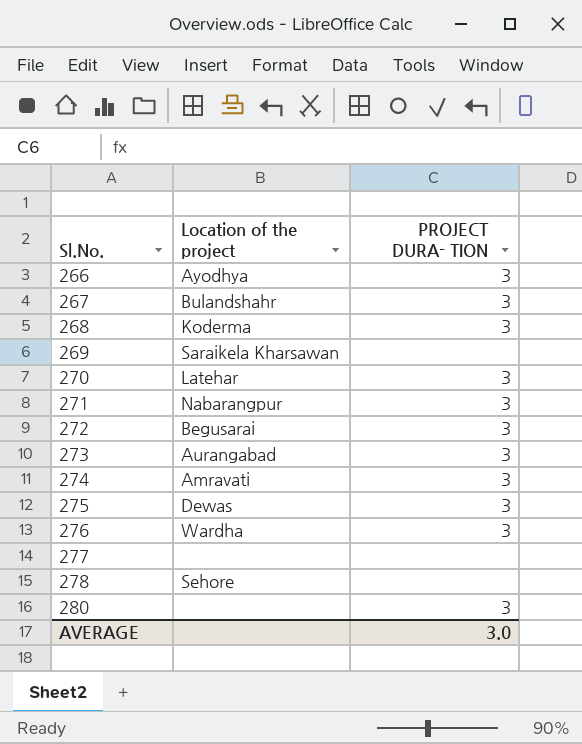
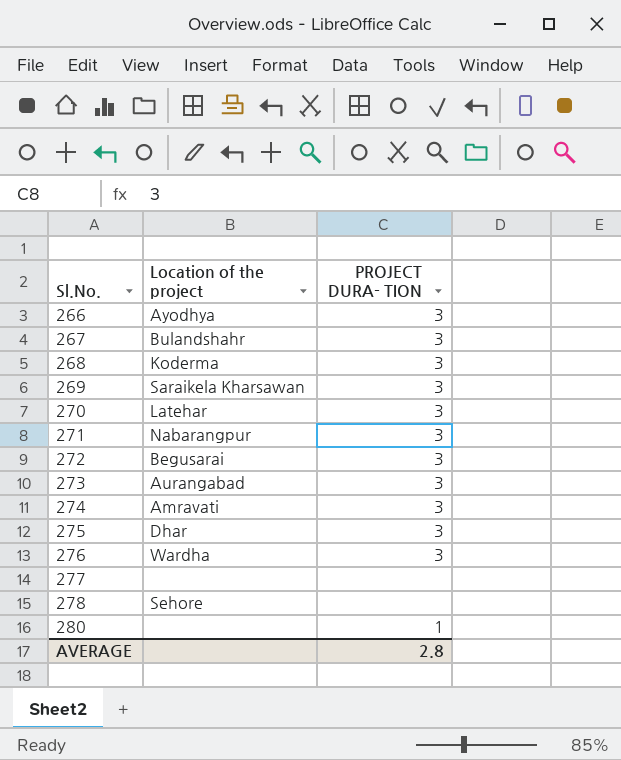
269 | PROJECT DURA- TION: none -> 3
275 | Location of the project: Dewas -> Dhar
280 | PROJECT DURA- TION: 3 -> 1
AVERAGE | PROJECT DURA- TION: 3.0 -> 2.8

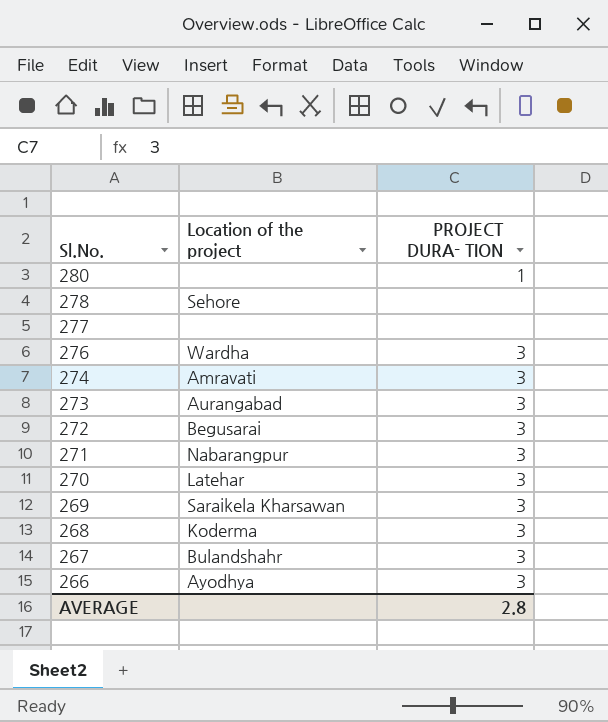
row order: Sl.No. ascending -> Sl.No. descending
row 275: Dhar | 3 -> none

